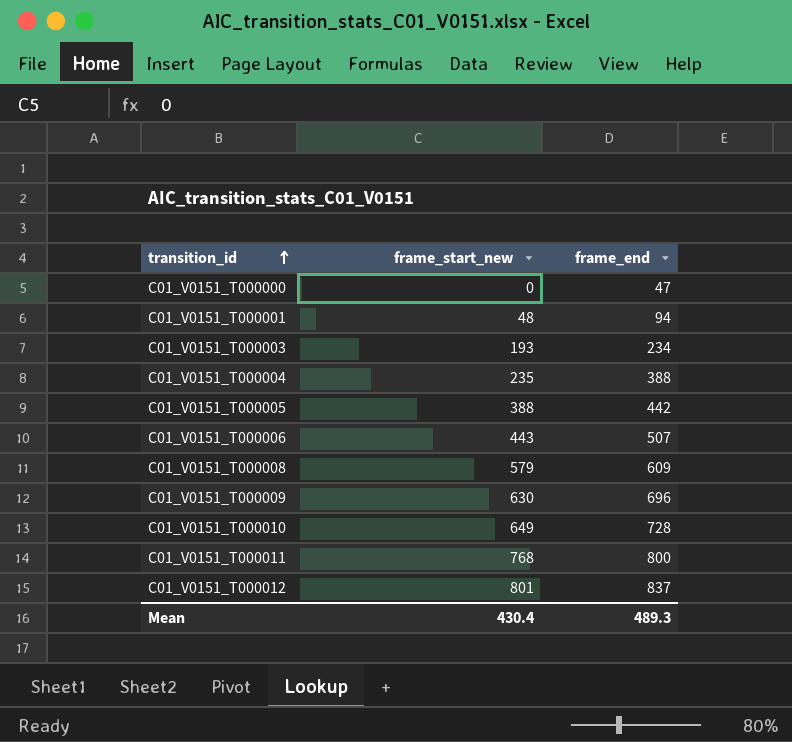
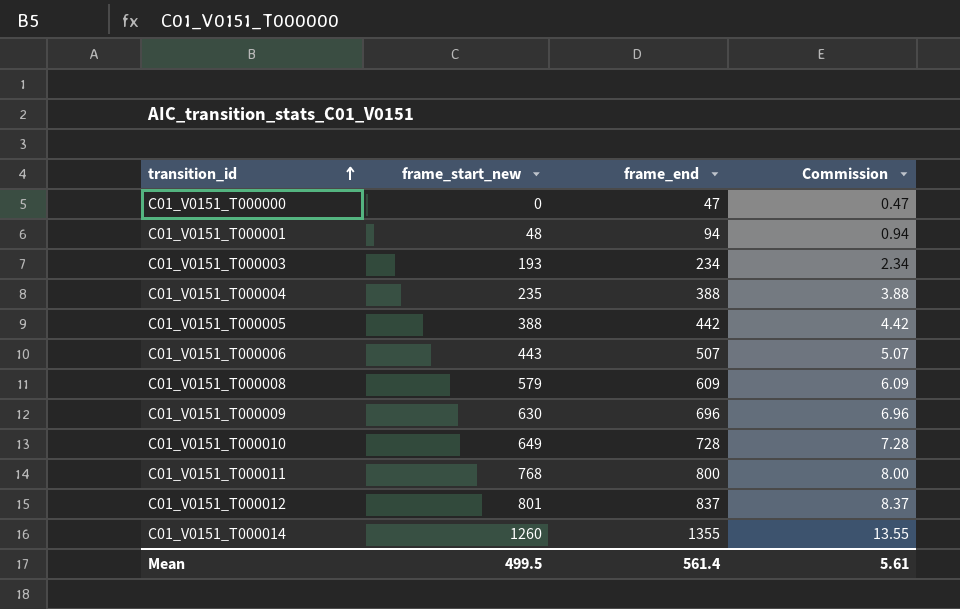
column Commission | formula: none -> [frame_end] * 0.01
row C01_V0151_T000014: none -> 1260 | 1355 | 13.55
Mean | frame_start_new: 430.4 -> 499.5
Mean | frame_end: 489.3 -> 561.4

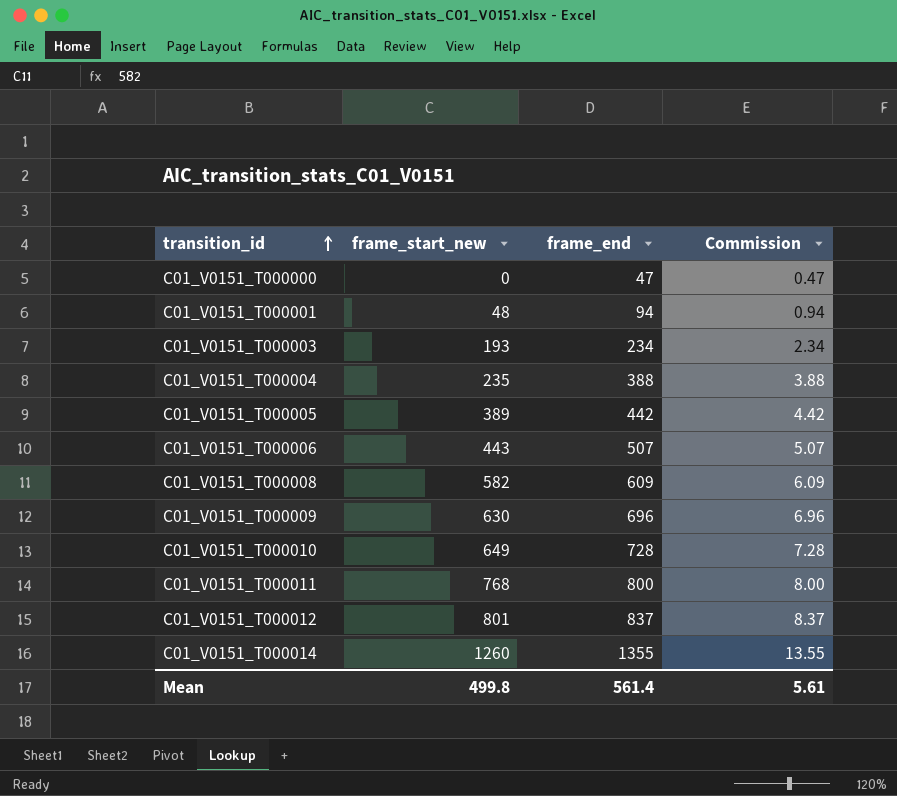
C01_V0151_T000005 | frame_start_new: 388 -> 389
C01_V0151_T000008 | frame_start_new: 579 -> 582
Mean | frame_start_new: 499.5 -> 499.8

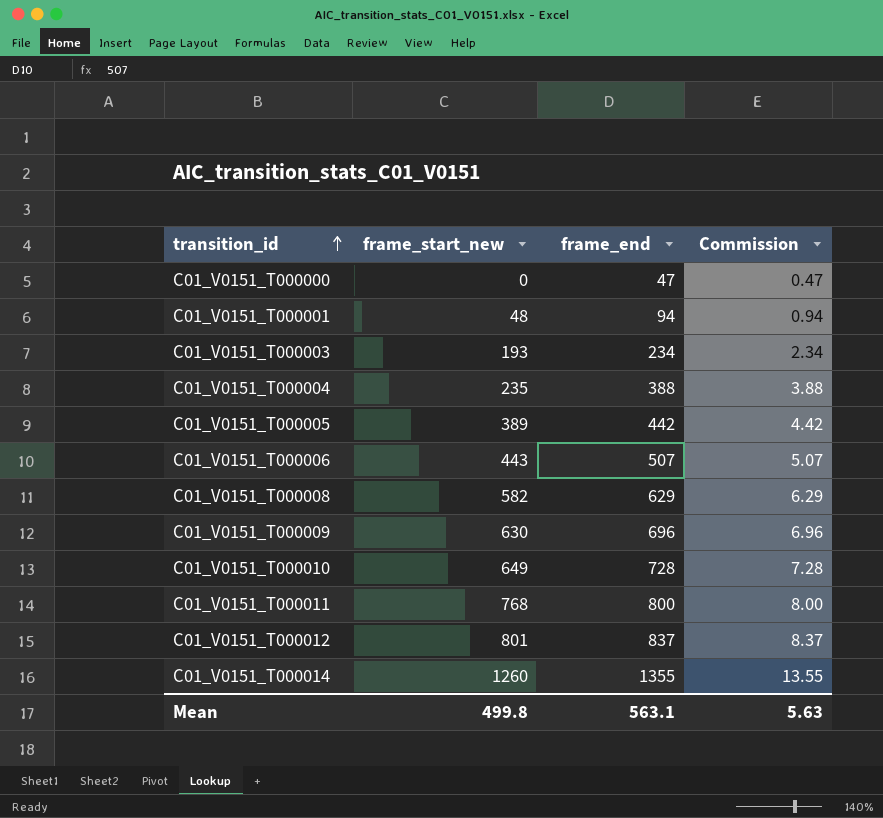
C01_V0151_T000008 | frame_end: 609 -> 629
C01_V0151_T000008 | Commission: 6.09 -> 6.29
Mean | frame_end: 561.4 -> 563.1
Mean | Commission: 5.61 -> 5.63

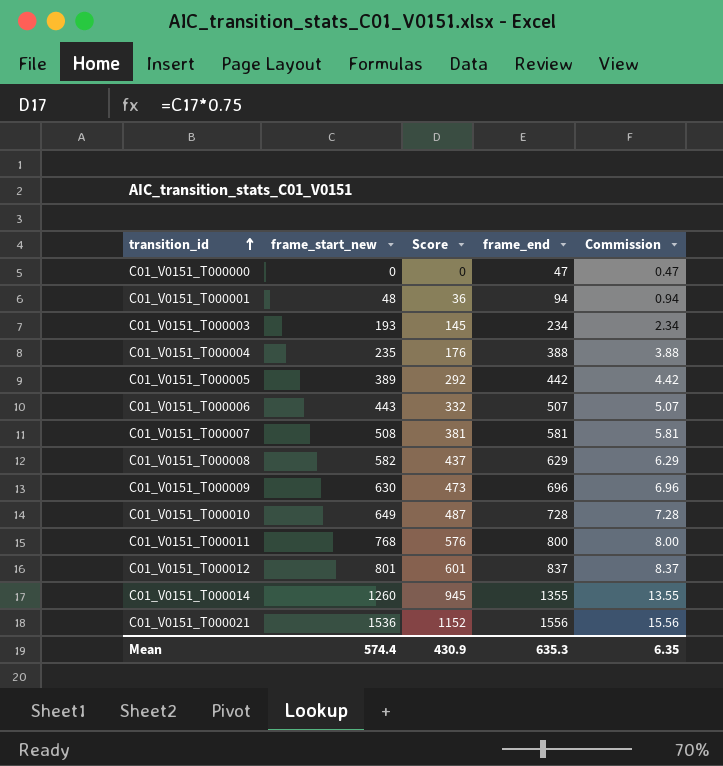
column Score | formula: none -> [frame_start_new] * 0.75
row C01_V0151_T000007: none -> 508 | 381 | 581 | 5.81
row C01_V0151_T000021: none -> 1536 | 1152 | 1556 | 15.56
Mean | frame_start_new: 499.8 -> 574.4
Mean | frame_end: 563.1 -> 635.3
Mean | Commission: 5.63 -> 6.35

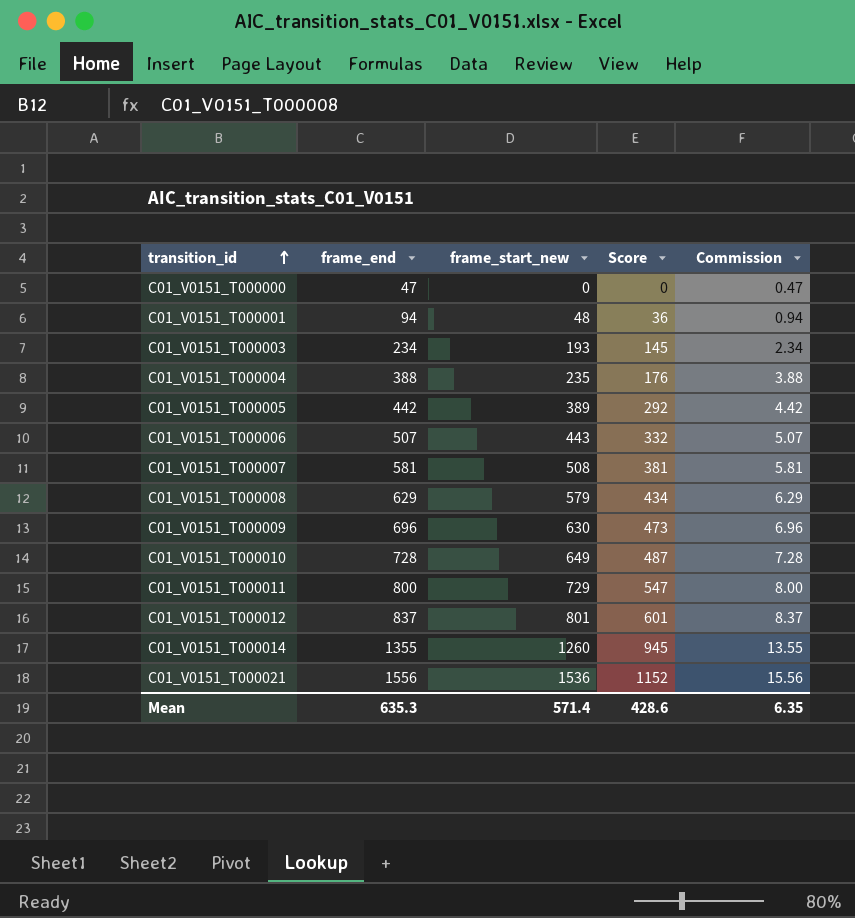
column frame_end | position: 4 -> 2
C01_V0151_T000008 | frame_start_new: 582 -> 579
C01_V0151_T000008 | Score: 437 -> 434
C01_V0151_T000011 | frame_start_new: 768 -> 729
C01_V0151_T000011 | Score: 576 -> 547
Mean | frame_start_new: 574.4 -> 571.4
Mean | Score: 430.9 -> 428.6

